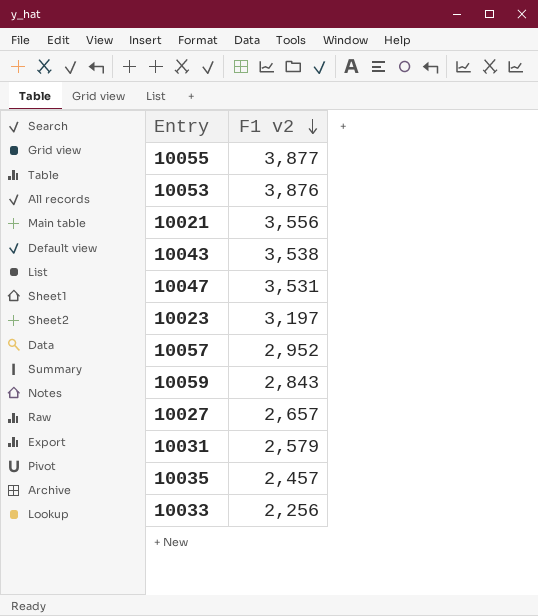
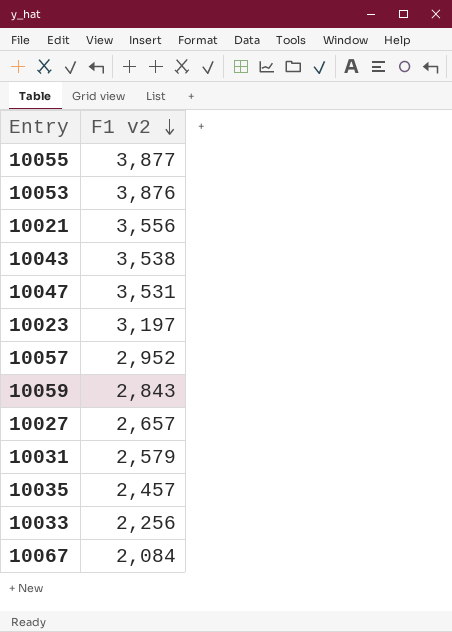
row 10067: none -> 2,084

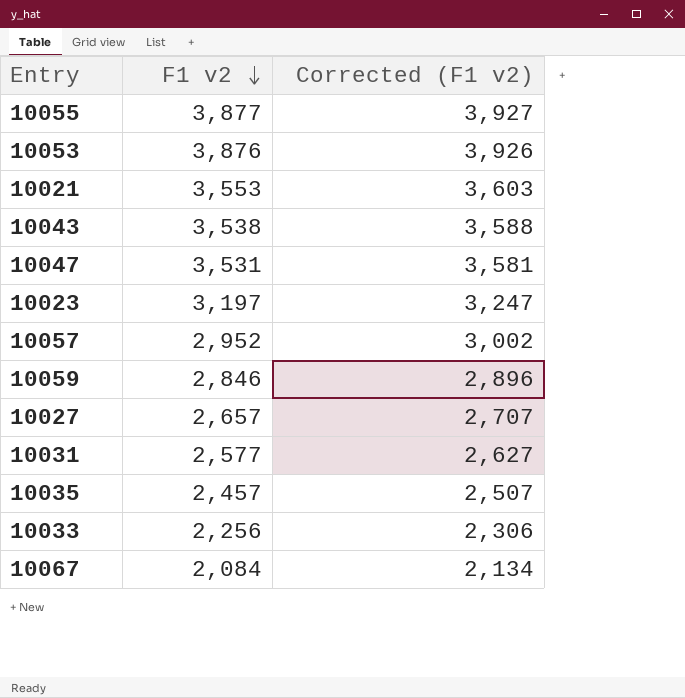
column Corrected (F1 v2) | formula: none -> [F1 v2] + 50
10021 | F1 v2: 3,556 -> 3,553
10059 | F1 v2: 2,843 -> 2,846
10031 | F1 v2: 2,579 -> 2,577

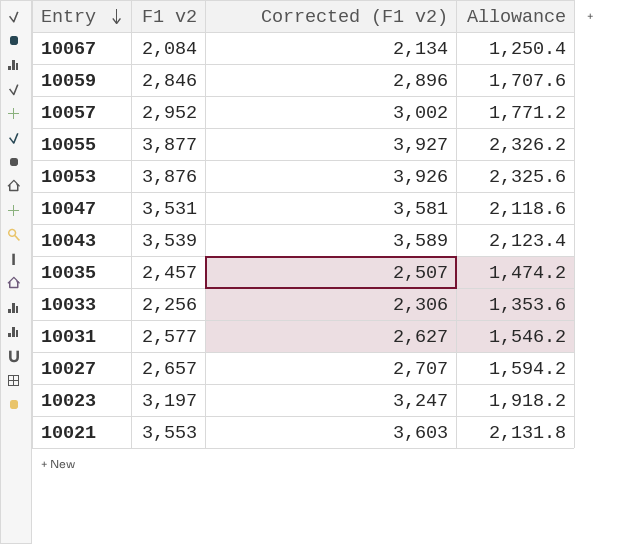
row order: F1 v2 descending -> Entry descending
column Allowance | formula: none -> [F1 v2] * 0.6
10043 | F1 v2: 3,538 -> 3,539
10043 | Corrected (F1 v2): 3,588 -> 3,589

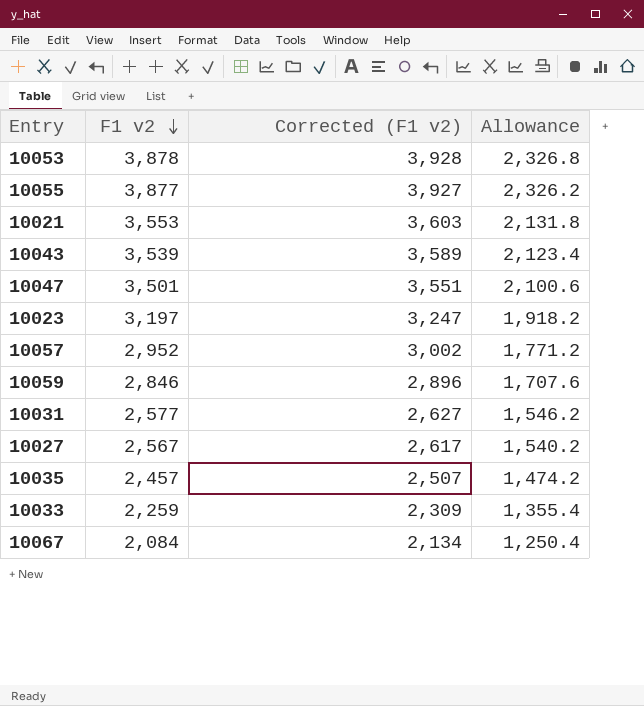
row order: Entry descending -> F1 v2 descending
10053 | F1 v2: 3,876 -> 3,878
10053 | Corrected (F1 v2): 3,926 -> 3,928
10053 | Allowance: 2,325.6 -> 2,326.8
10047 | F1 v2: 3,531 -> 3,501
10047 | Corrected (F1 v2): 3,581 -> 3,551
10047 | Allowance: 2,118.6 -> 2,100.6
10027 | F1 v2: 2,657 -> 2,567
10027 | Corrected (F1 v2): 2,707 -> 2,617
10027 | Allowance: 1,594.2 -> 1,540.2
10033 | F1 v2: 2,256 -> 2,259
10033 | Corrected (F1 v2): 2,306 -> 2,309
10033 | Allowance: 1,353.6 -> 1,355.4

